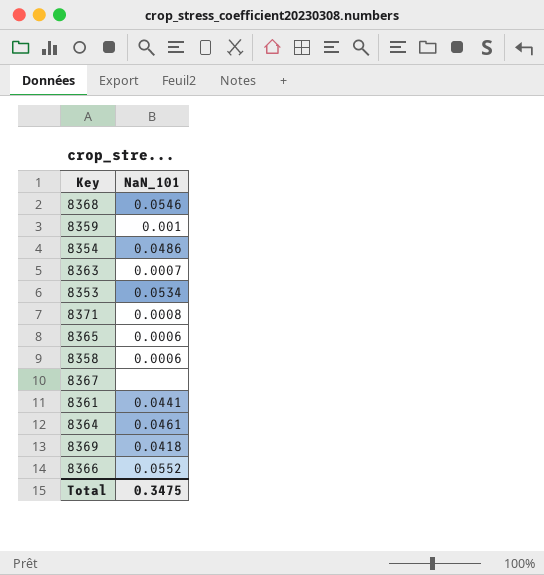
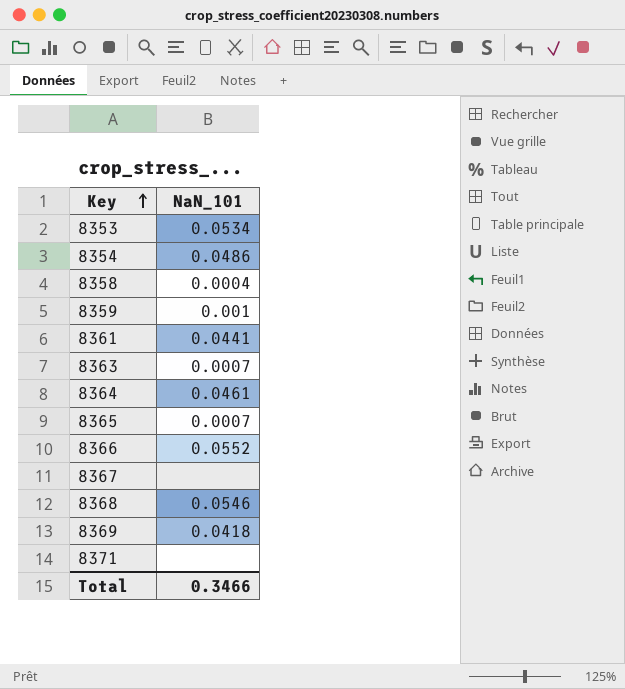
row order: none -> Key ascending
8358 | NaN_101: 0.0006 -> 0.0004
8365 | NaN_101: 0.0006 -> 0.0007
8371 | NaN_101: 0.0008 -> none
Total | NaN_101: 0.3475 -> 0.3466

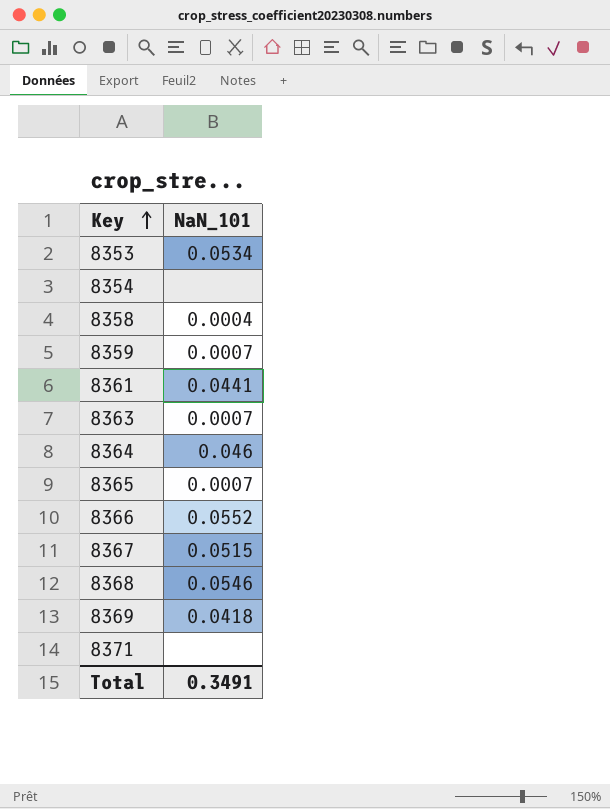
8354 | NaN_101: 0.0486 -> none
8359 | NaN_101: 0.001 -> 0.0007
8364 | NaN_101: 0.0461 -> 0.046
8367 | NaN_101: none -> 0.0515
Total | NaN_101: 0.3466 -> 0.3491

